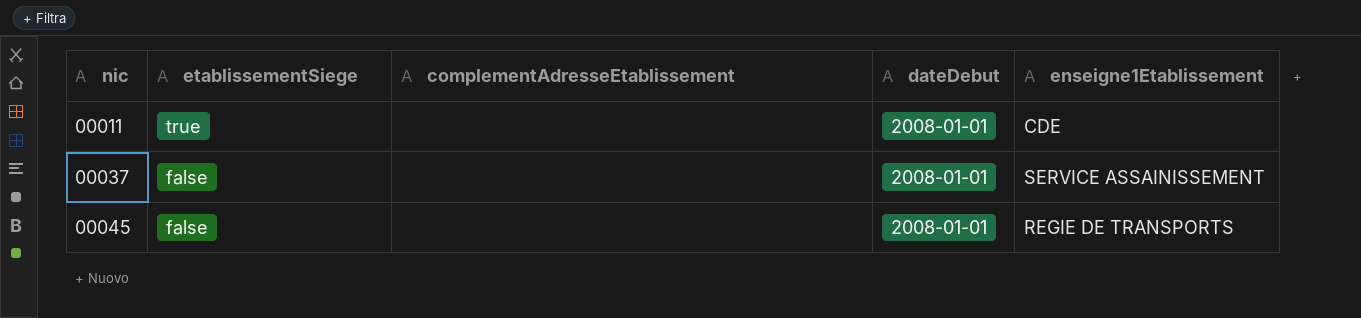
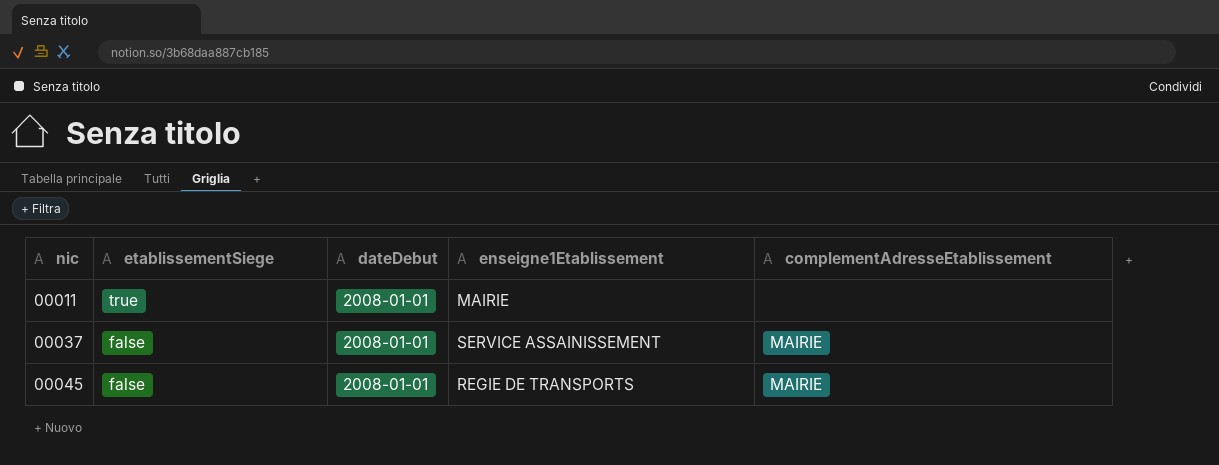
column complementAdresseEtablissement | position: 3 -> 5
00011 | enseigne1Etablissement: CDE -> MAIRIE
00037 | complementAdresseEtablissement: none -> MAIRIE
00045 | complementAdresseEtablissement: none -> MAIRIE

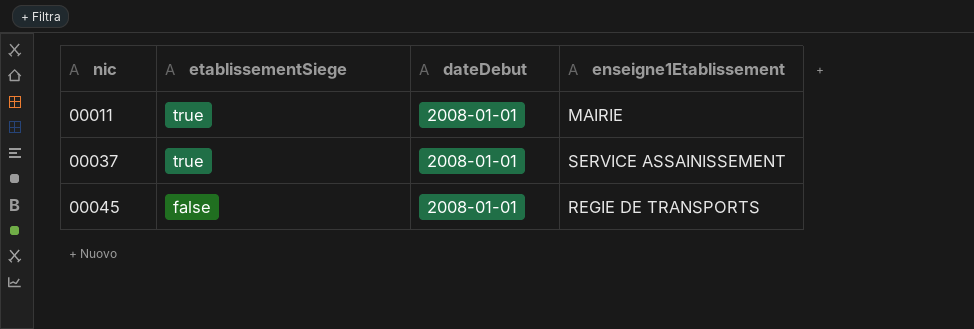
column complementAdresseEtablissement | position: 5 -> none
00037 | etablissementSiege: false -> true

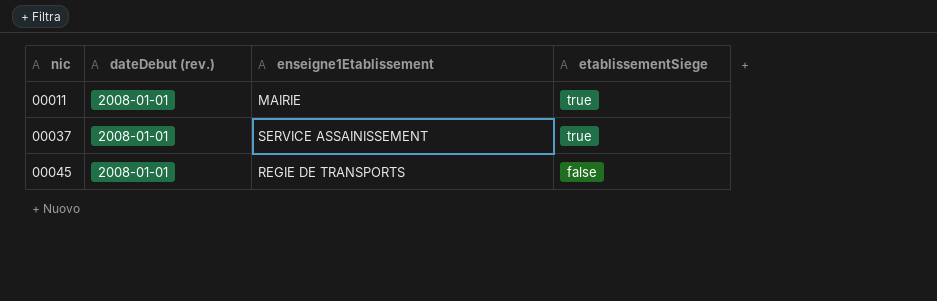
column name: dateDebut -> dateDebut (rev.)
column etablissementSiege | position: 2 -> 4

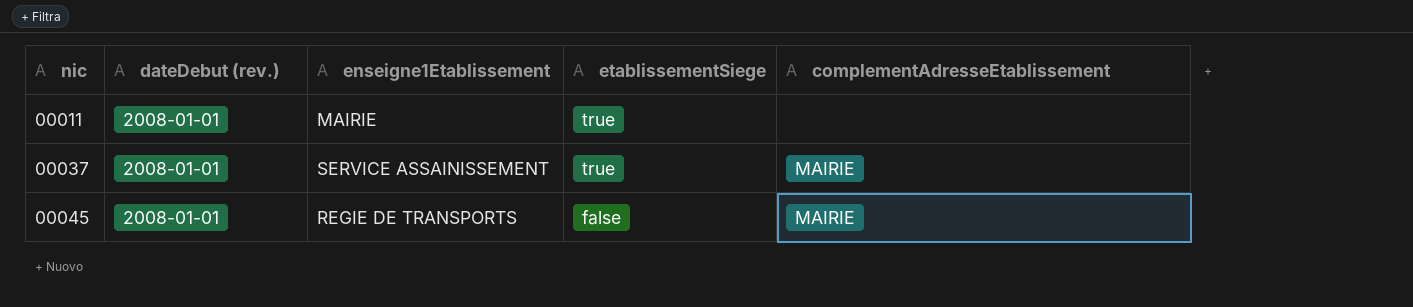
column complementAdresseEtablissement | position: none -> 5

